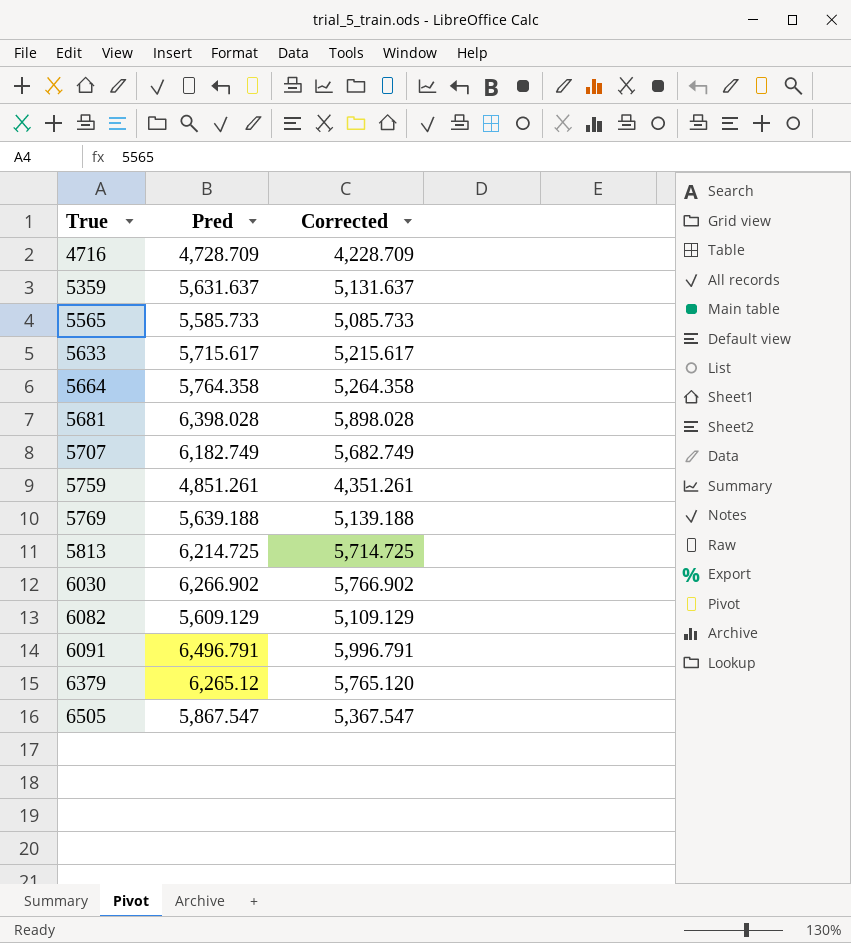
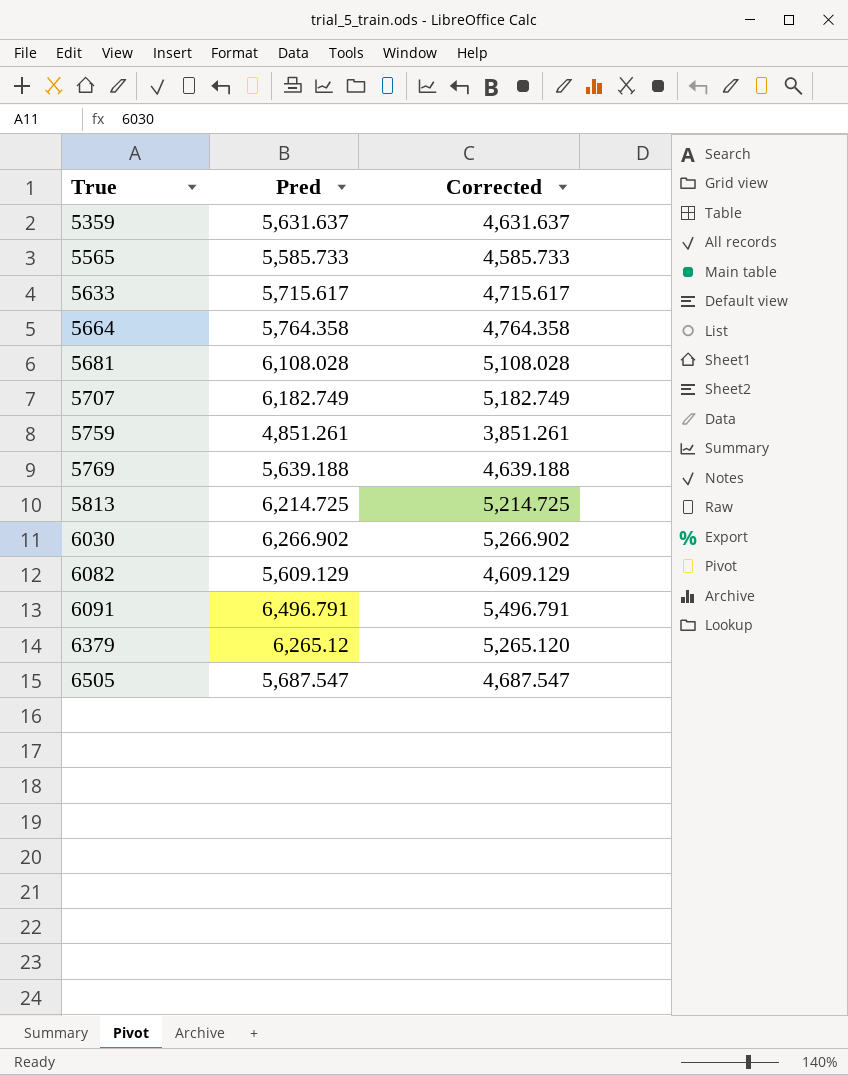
column Corrected | formula: [Pred] - 500 -> [Pred] - 1000
row 4716: 4,728.709 | 4,228.709 -> none
5681 | Pred: 6,398.028 -> 6,108.028
6505 | Pred: 5,867.547 -> 5,687.547

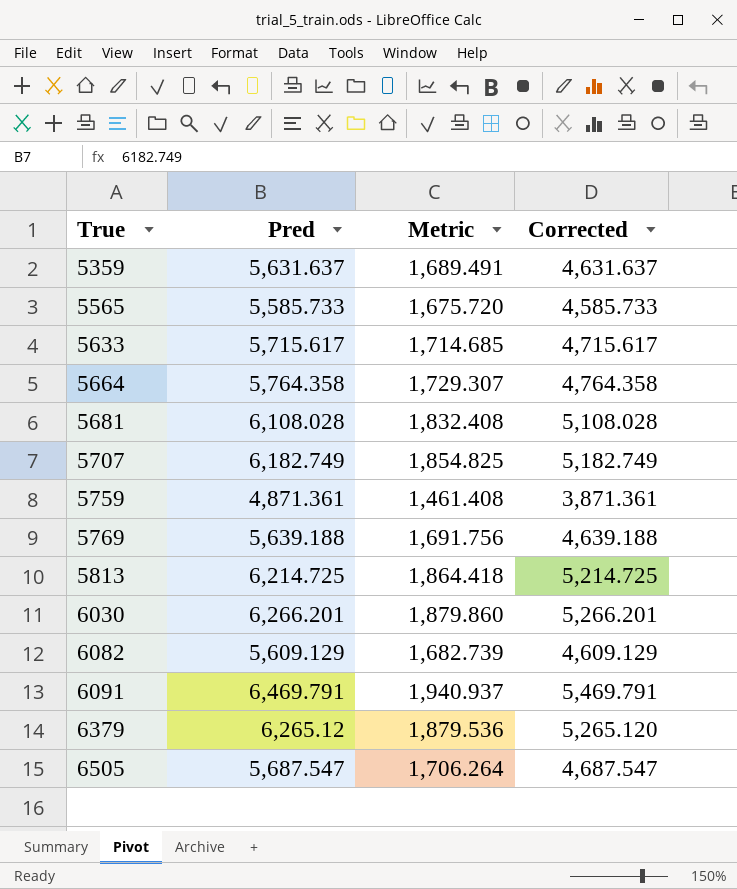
column Metric | formula: none -> [Pred] * 0.3
5759 | Pred: 4,851.261 -> 4,871.361
5759 | Corrected: 3,851.261 -> 3,871.361
6030 | Pred: 6,266.902 -> 6,266.201
6030 | Corrected: 5,266.902 -> 5,266.201
6091 | Pred: 6,496.791 -> 6,469.791
6091 | Corrected: 5,496.791 -> 5,469.791

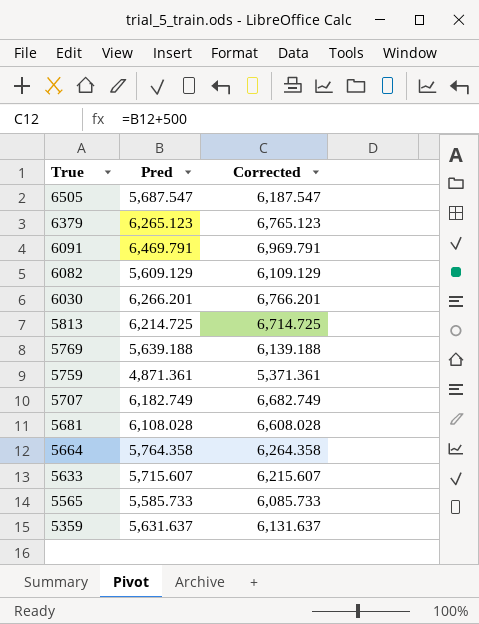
row order: True ascending -> True descending
column Metric | formula: [Pred] * 0.3 -> none
column Corrected | formula: [Pred] - 1000 -> [Pred] + 500
6379 | Pred: 6,265.12 -> 6,265.123
5633 | Pred: 5,715.617 -> 5,715.607

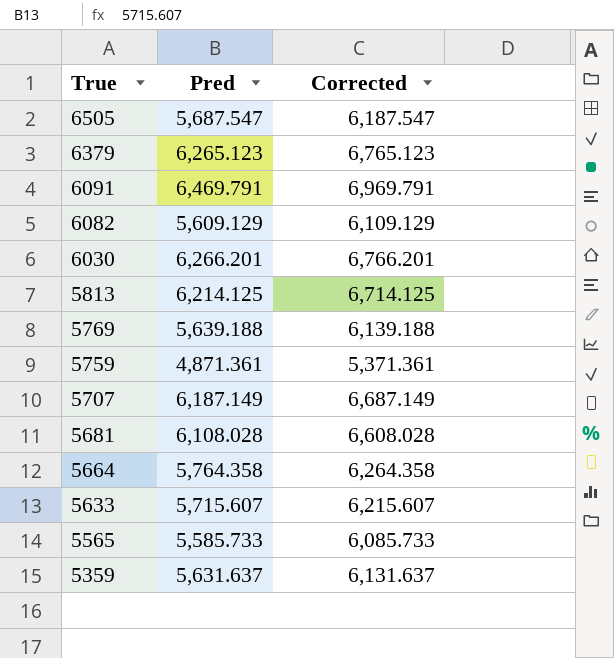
5813 | Pred: 6,214.725 -> 6,214.125
5813 | Corrected: 6,714.725 -> 6,714.125
5707 | Pred: 6,182.749 -> 6,187.149
5707 | Corrected: 6,682.749 -> 6,687.149

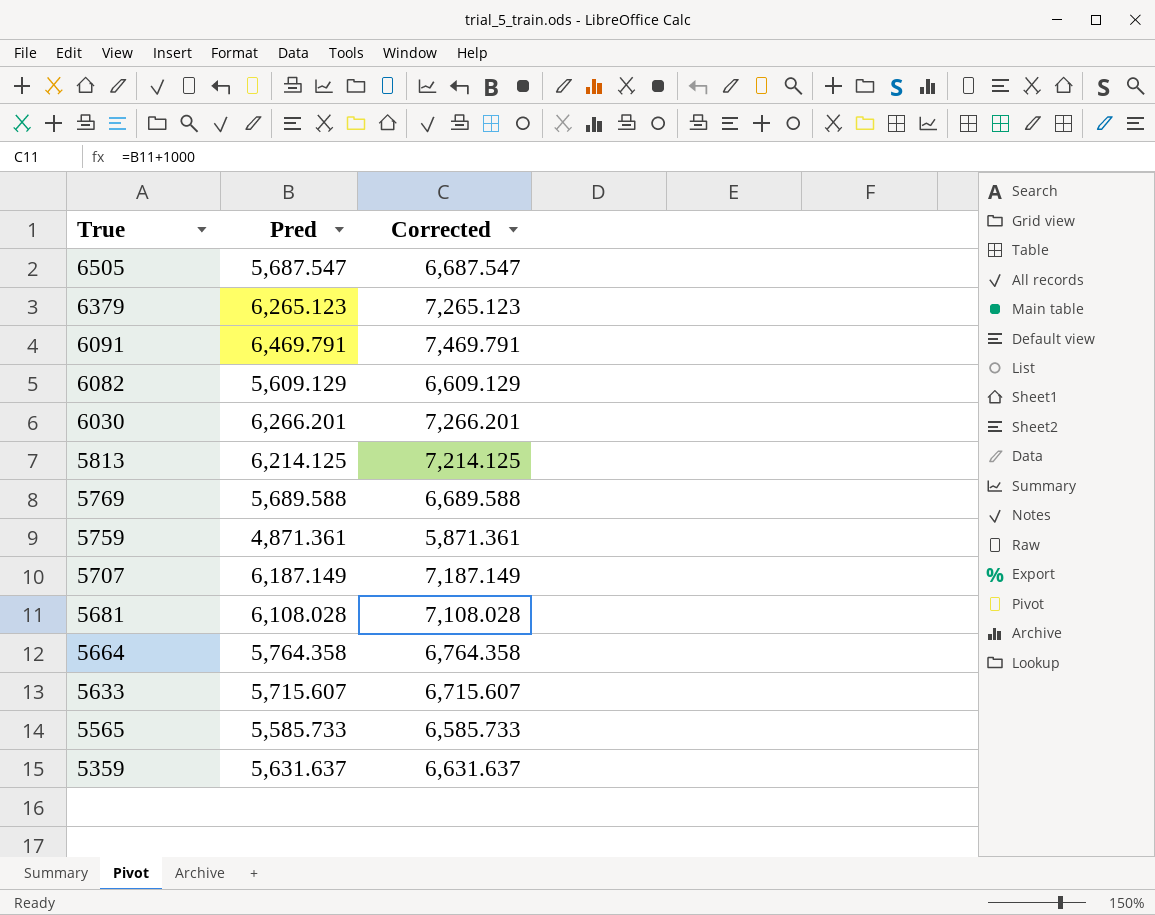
column Corrected | formula: [Pred] + 500 -> [Pred] + 1000
5769 | Pred: 5,639.188 -> 5,689.588

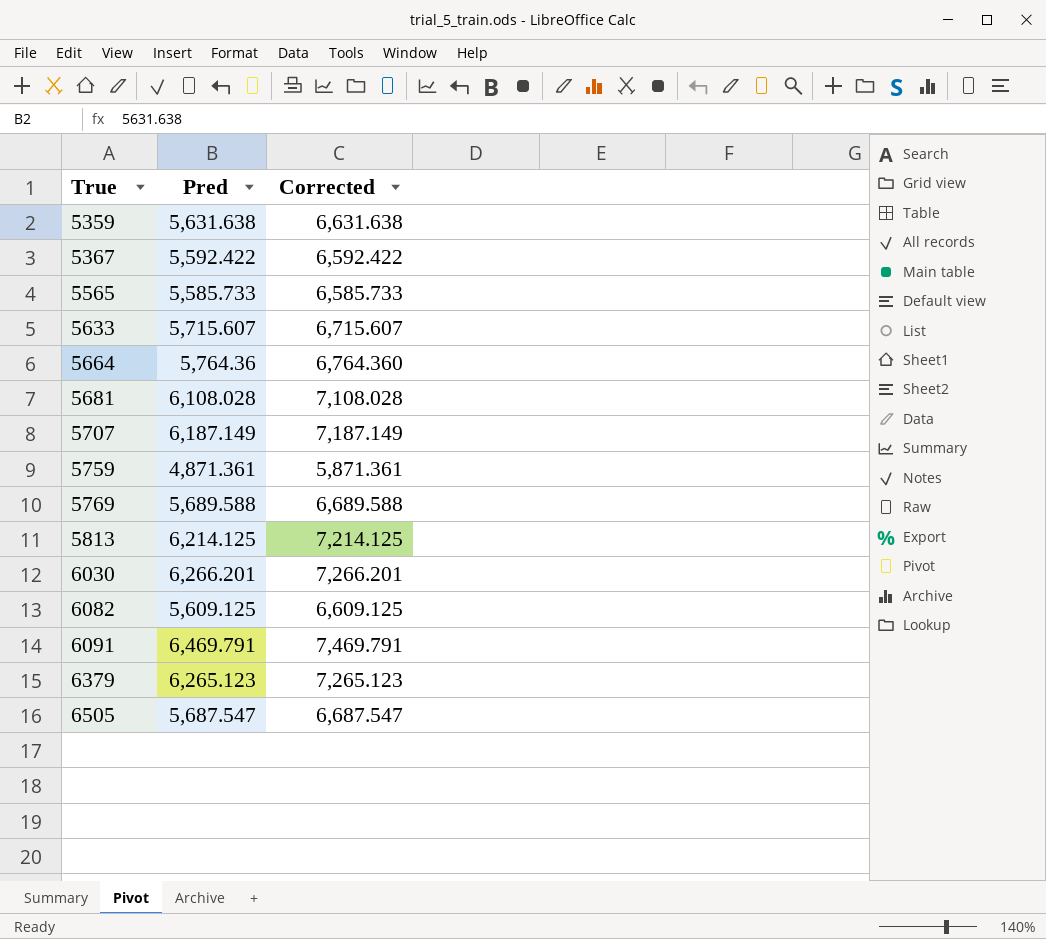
row order: True descending -> True ascending
5359 | Pred: 5,631.637 -> 5,631.638
5359 | Corrected: 6,631.637 -> 6,631.638
row 5367: none -> 5,592.422 | 6,592.422
5664 | Pred: 5,764.358 -> 5,764.36
5664 | Corrected: 6,764.358 -> 6,764.360
6082 | Pred: 5,609.129 -> 5,609.125
6082 | Corrected: 6,609.129 -> 6,609.125

